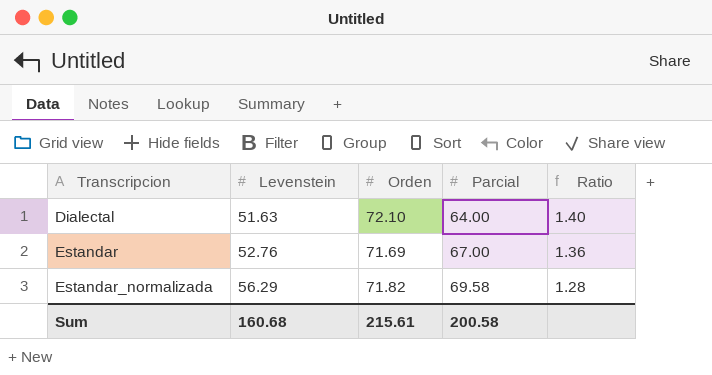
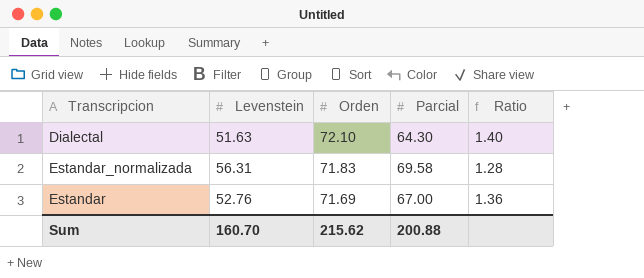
row order: Transcripcion ascending -> Orden descending
Dialectal | Parcial: 64.00 -> 64.30
Estandar_normalizada | Levenstein: 56.29 -> 56.31
Estandar_normalizada | Orden: 71.82 -> 71.83
Sum | Levenstein: 160.68 -> 160.70
Sum | Orden: 215.61 -> 215.62
Sum | Parcial: 200.58 -> 200.88

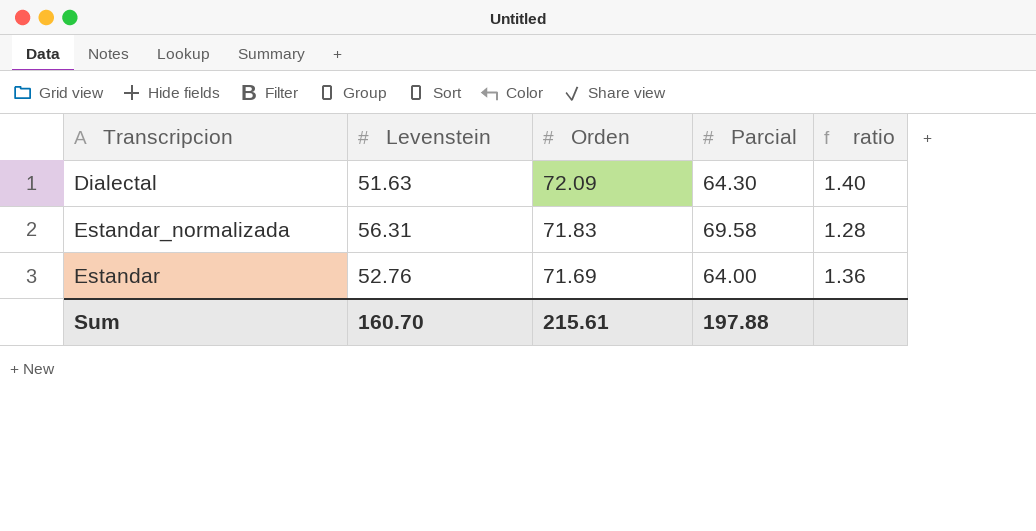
column name: Ratio -> ratio
Dialectal | Orden: 72.10 -> 72.09
Estandar | Parcial: 67.00 -> 64.00
Sum | Orden: 215.62 -> 215.61
Sum | Parcial: 200.88 -> 197.88

